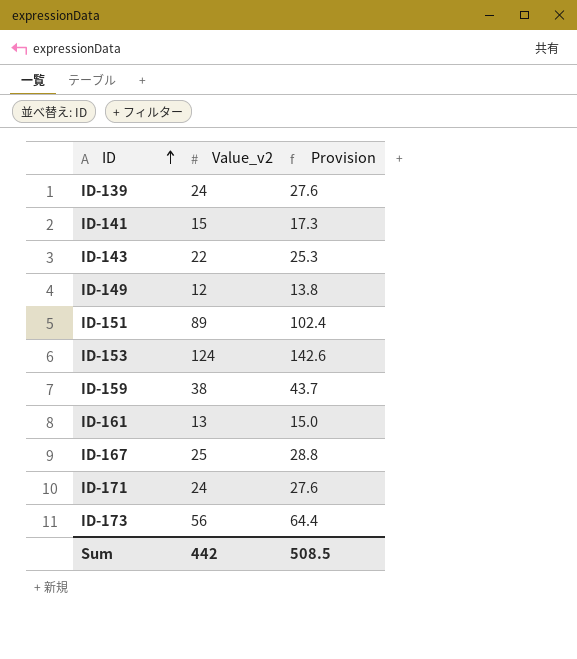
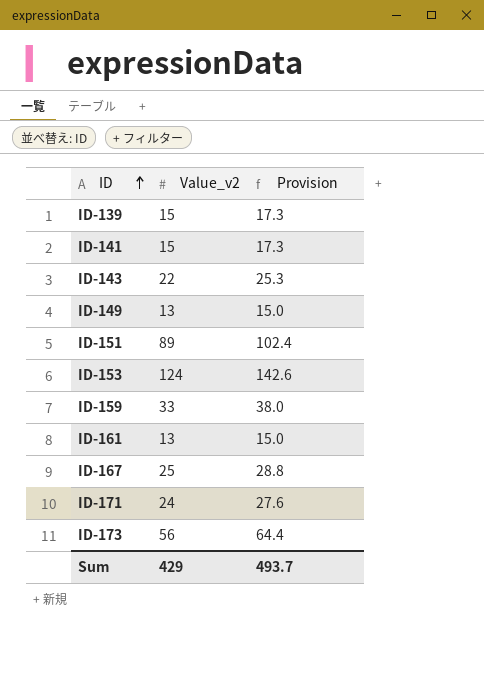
ID-139 | Value_v2: 24 -> 15
ID-139 | Provision: 27.6 -> 17.3
ID-149 | Value_v2: 12 -> 13
ID-149 | Provision: 13.8 -> 15.0
ID-159 | Value_v2: 38 -> 33
ID-159 | Provision: 43.7 -> 38.0
Sum | Value_v2: 442 -> 429
Sum | Provision: 508.5 -> 493.7

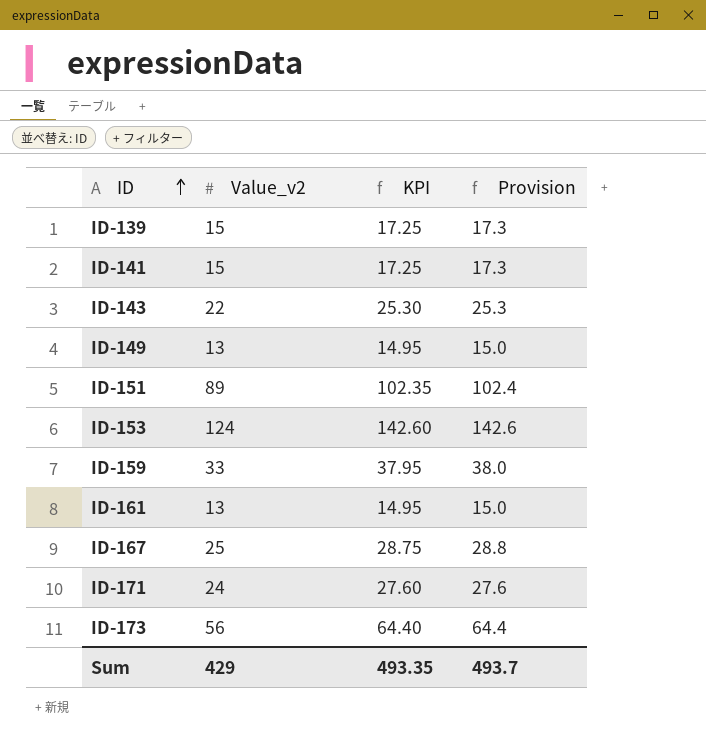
column KPI | formula: none -> [Value_v2] * 1.15

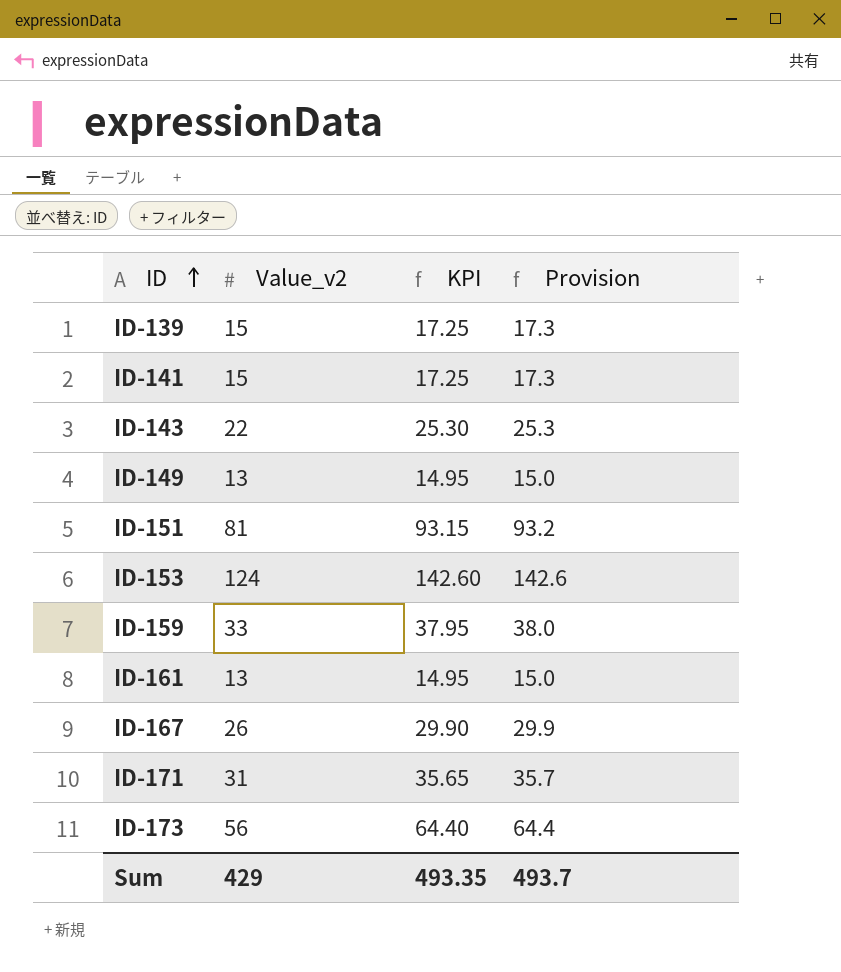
ID-151 | Value_v2: 89 -> 81
ID-151 | KPI: 102.35 -> 93.15
ID-151 | Provision: 102.4 -> 93.2
ID-167 | Value_v2: 25 -> 26
ID-167 | KPI: 28.75 -> 29.90
ID-167 | Provision: 28.8 -> 29.9
ID-171 | Value_v2: 24 -> 31
ID-171 | KPI: 27.60 -> 35.65
ID-171 | Provision: 27.6 -> 35.7

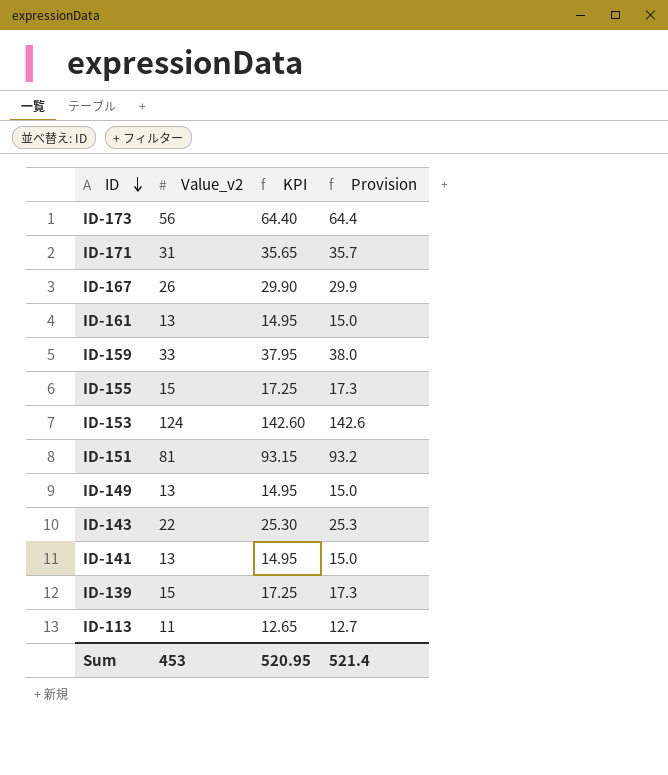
row order: ID ascending -> ID descending
row ID-155: none -> 15 | 17.25 | 17.3
ID-141 | Value_v2: 15 -> 13
ID-141 | KPI: 17.25 -> 14.95
ID-141 | Provision: 17.3 -> 15.0
row ID-113: none -> 11 | 12.65 | 12.7
Sum | Value_v2: 429 -> 453
Sum | KPI: 493.35 -> 520.95
Sum | Provision: 493.7 -> 521.4

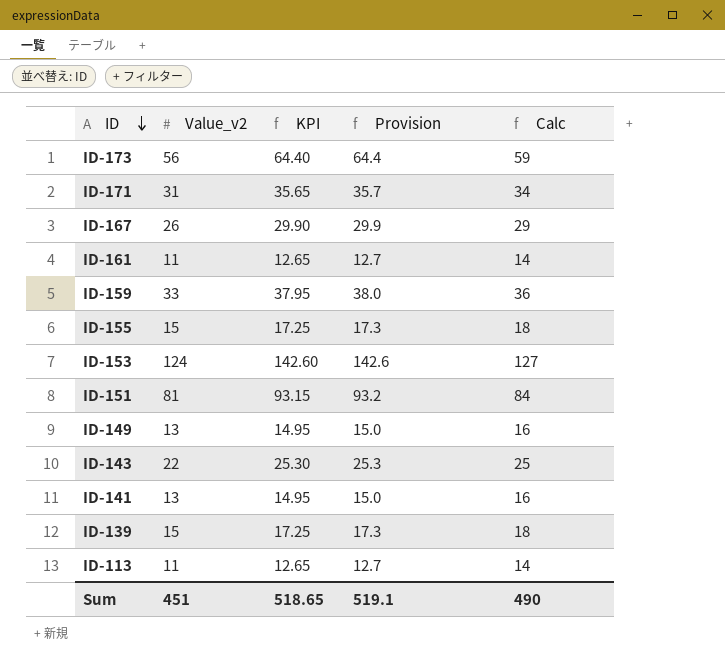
column Calc | formula: none -> [Value_v2] + 3
ID-161 | Value_v2: 13 -> 11
ID-161 | KPI: 14.95 -> 12.65
ID-161 | Provision: 15.0 -> 12.7
Sum | Value_v2: 453 -> 451
Sum | KPI: 520.95 -> 518.65
Sum | Provision: 521.4 -> 519.1

